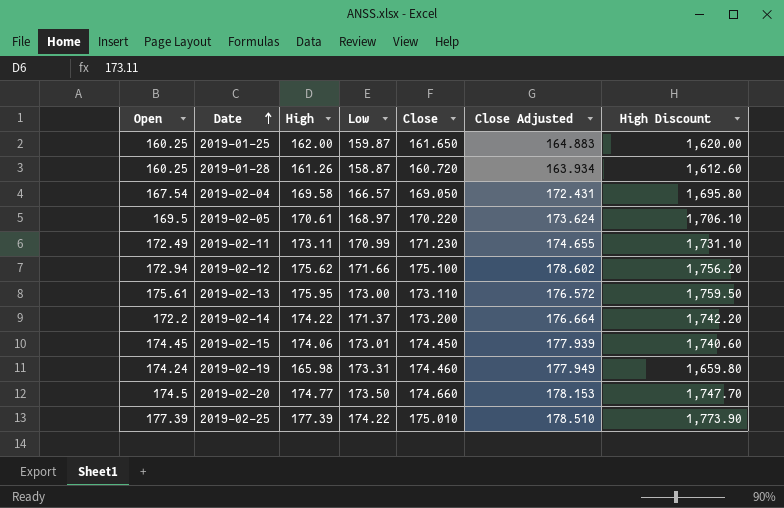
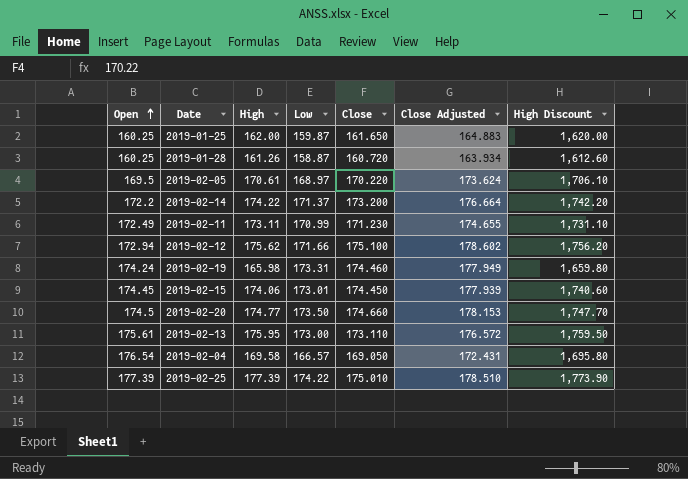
row order: Date ascending -> Open ascending
2019-02-04 | Open: 167.54 -> 176.54

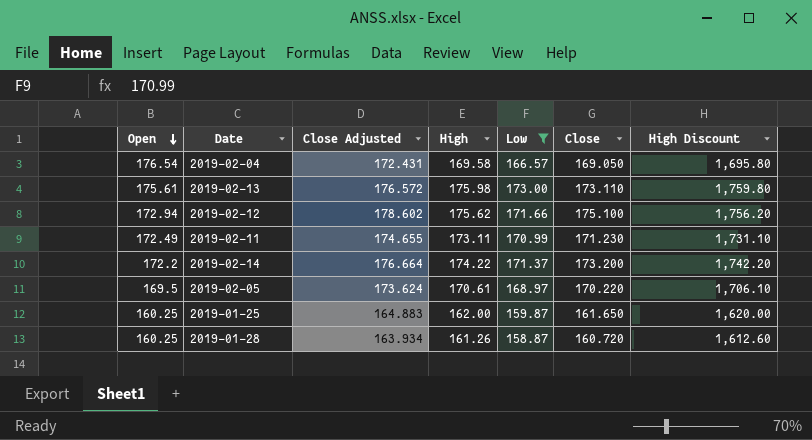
filter: none -> Low <= 173.00
row order: Open ascending -> Open descending
column Close Adjusted | position: 6 -> 3
2019-02-13 | High: 175.95 -> 175.98
2019-02-13 | High Discount: 1,759.50 -> 1,759.80

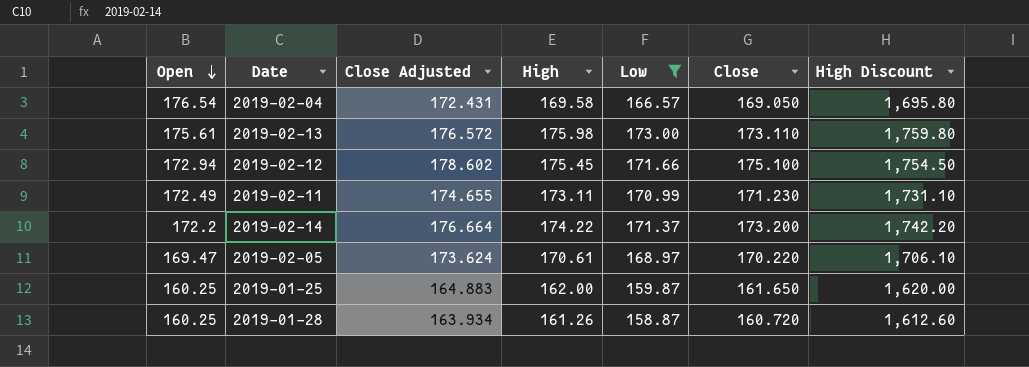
2019-02-12 | High: 175.62 -> 175.45
2019-02-12 | High Discount: 1,756.20 -> 1,754.50
2019-02-05 | Open: 169.5 -> 169.47

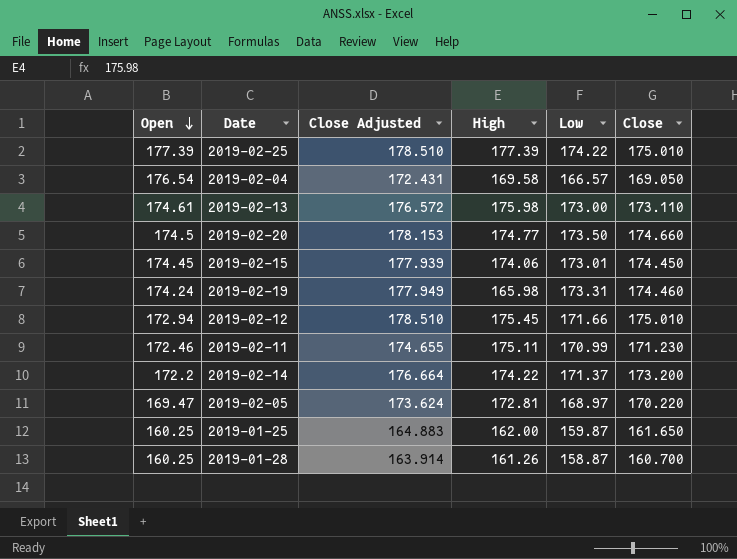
filter: Low <= 173.00 -> none
column High Discount | formula: [High] * 10 -> none
2019-02-13 | Open: 175.61 -> 174.61
2019-02-12 | Close Adjusted: 178.602 -> 178.510
2019-02-12 | Close: 175.100 -> 175.010
2019-02-11 | Open: 172.49 -> 172.46
2019-02-11 | High: 173.11 -> 175.11
2019-02-05 | High: 170.61 -> 172.81
2019-01-28 | Close Adjusted: 163.934 -> 163.914
2019-01-28 | Close: 160.720 -> 160.700

